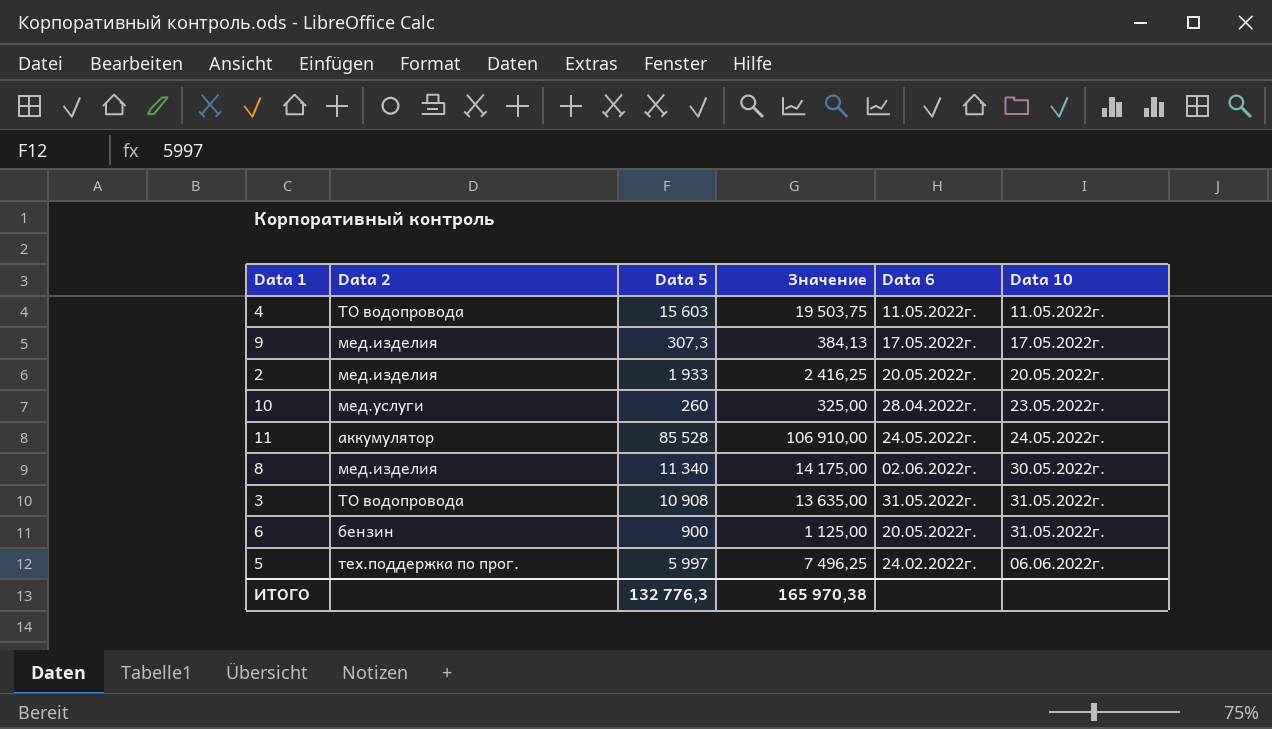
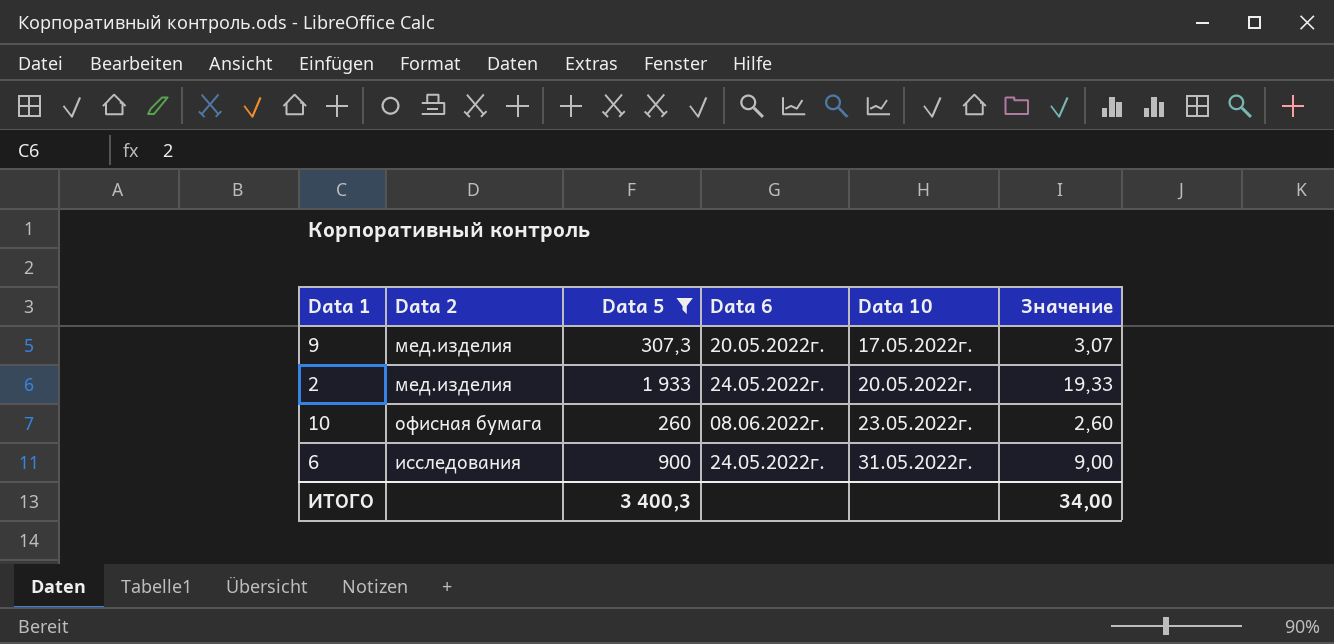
filter: none -> Data 5 <= 1 933
column Значение | formula: [Data 5] * 1,25 -> [Data 5] * 0,01
column Значение | position: 4 -> 6
9 | Data 6: 17.05.2022г. -> 20.05.2022г.
2 | Data 6: 20.05.2022г. -> 24.05.2022г.
10 | Data 2: мед.услуги -> офисная бумага
10 | Data 6: 28.04.2022г. -> 08.06.2022г.
6 | Data 2: бензин -> исследования
6 | Data 6: 20.05.2022г. -> 24.05.2022г.
ИТОГО | Data 5: 132 776,3 -> 3 400,3
ИТОГО | Значение: 165 970,38 -> 34,00

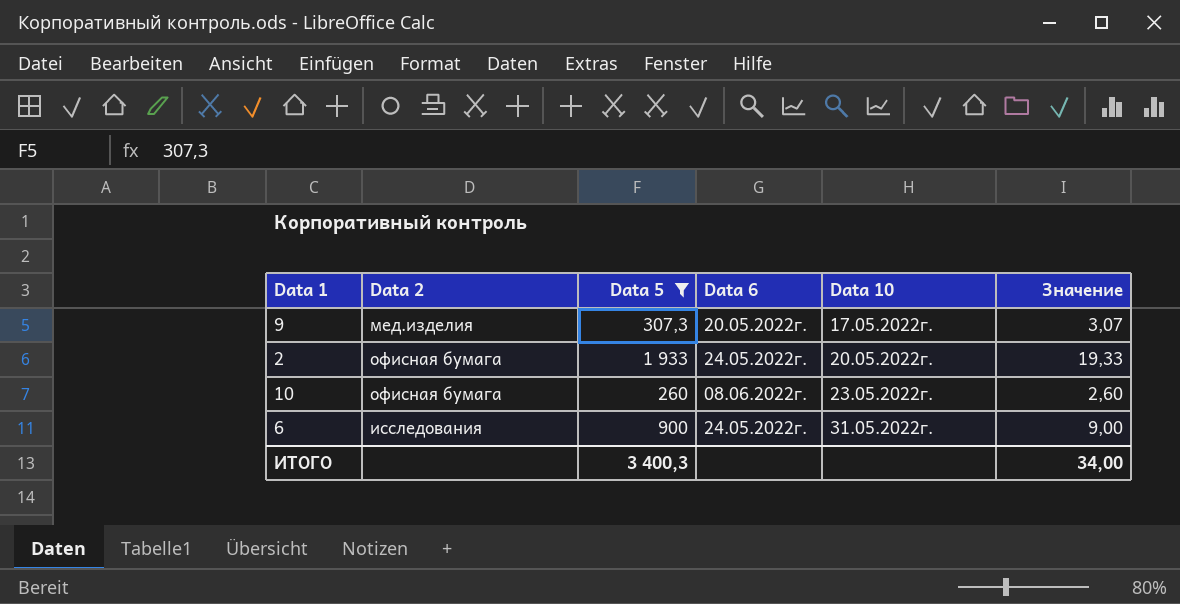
2 | Data 2: мед.изделия -> офисная бумага

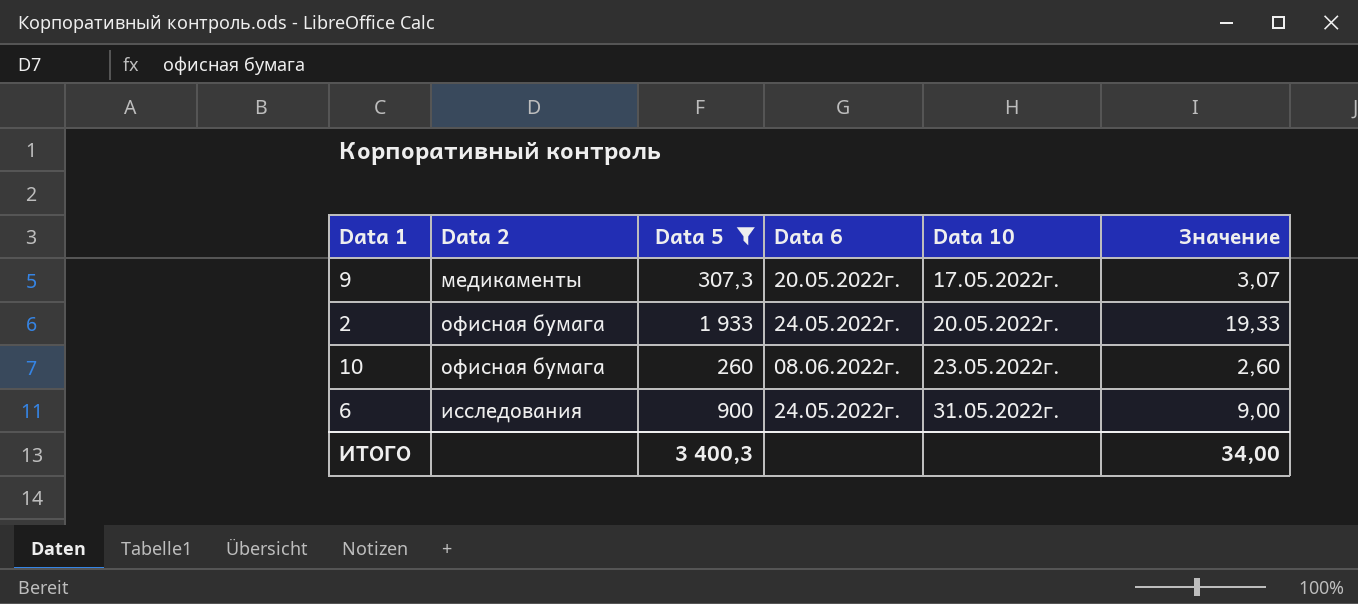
9 | Data 2: мед.изделия -> медикаменты

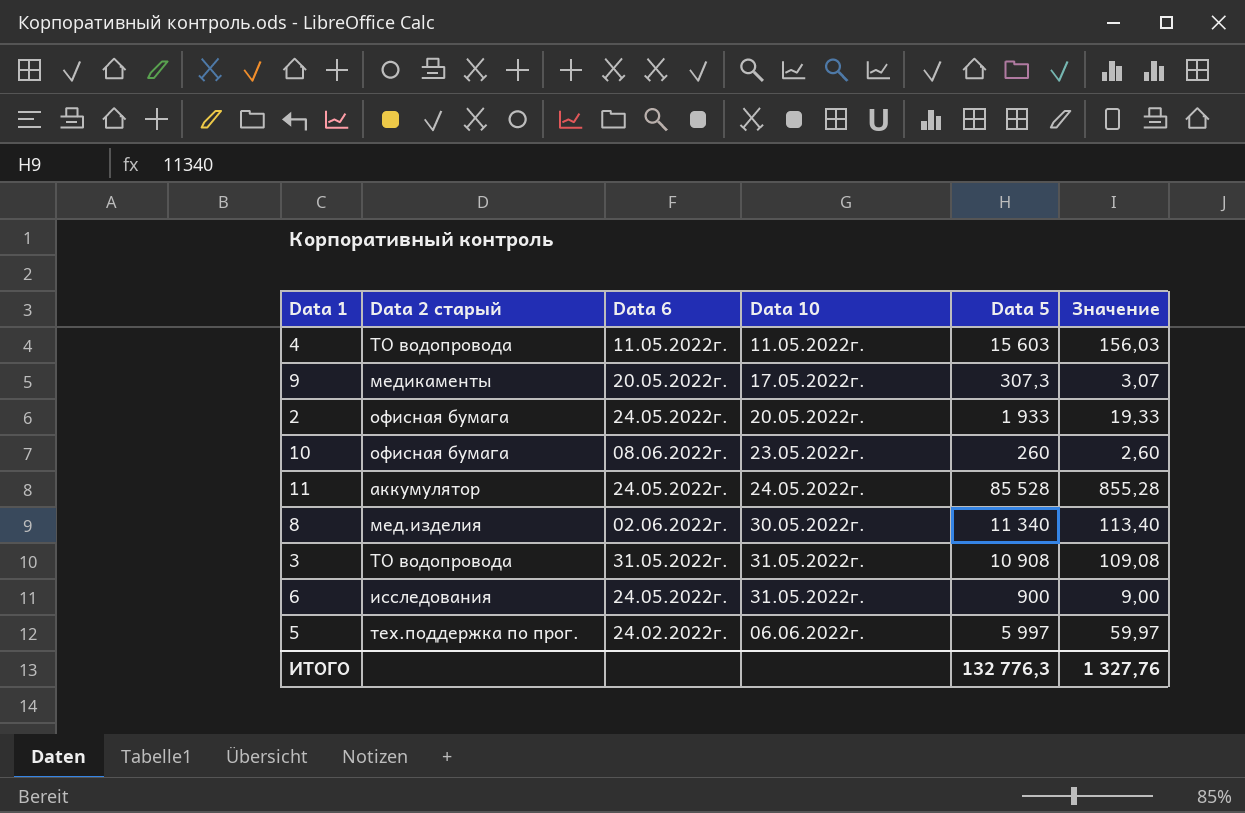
filter: Data 5 <= 1 933 -> none
column name: Data 2 -> Data 2 старый
column Data 5 | position: 3 -> 5
ИТОГО | Data 5: 3 400,3 -> 132 776,3
ИТОГО | Значение: 34,00 -> 1 327,76

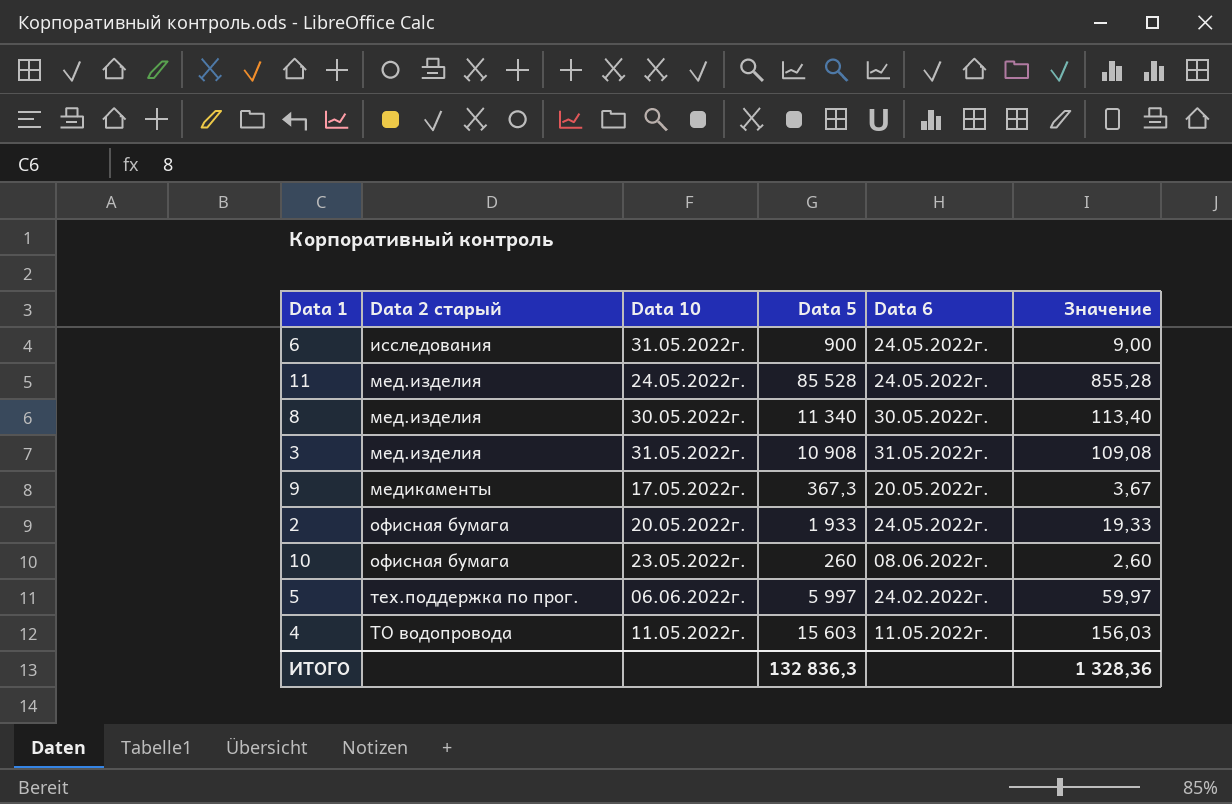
row order: Data 10 ascending -> Data 2 старый ascending
column Data 6 | position: 3 -> 5
11 | Data 2 старый: аккумулятор -> мед.изделия
8 | Data 6: 02.06.2022г. -> 30.05.2022г.
3 | Data 2 старый: ТО водопровода -> мед.изделия
9 | Data 5: 307,3 -> 367,3
9 | Значение: 3,07 -> 3,67
ИТОГО | Data 5: 132 776,3 -> 132 836,3
ИТОГО | Значение: 1 327,76 -> 1 328,36

